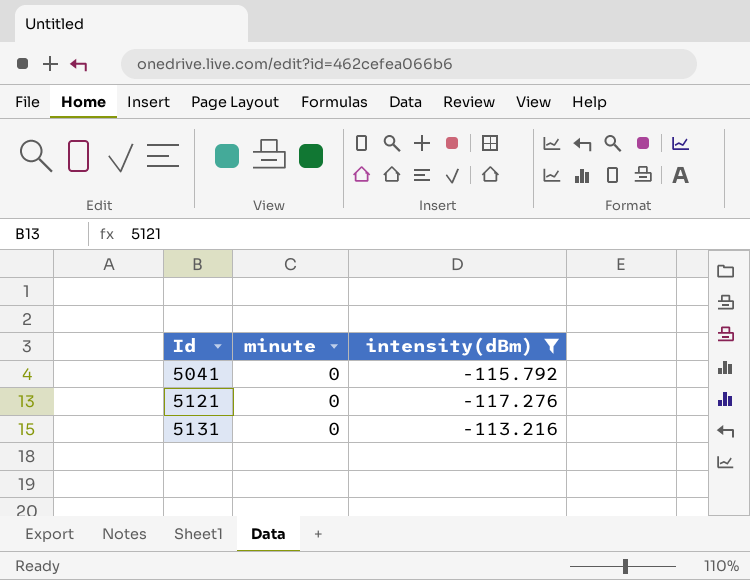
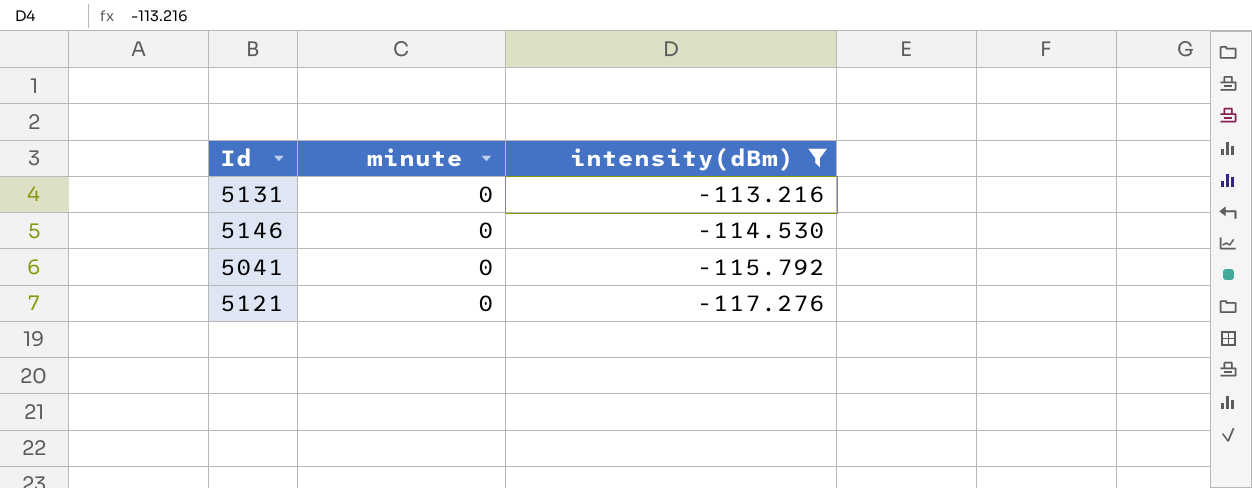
row order: Id ascending -> intensity(dBm) descending
row 5146: none -> 0 | -114.530

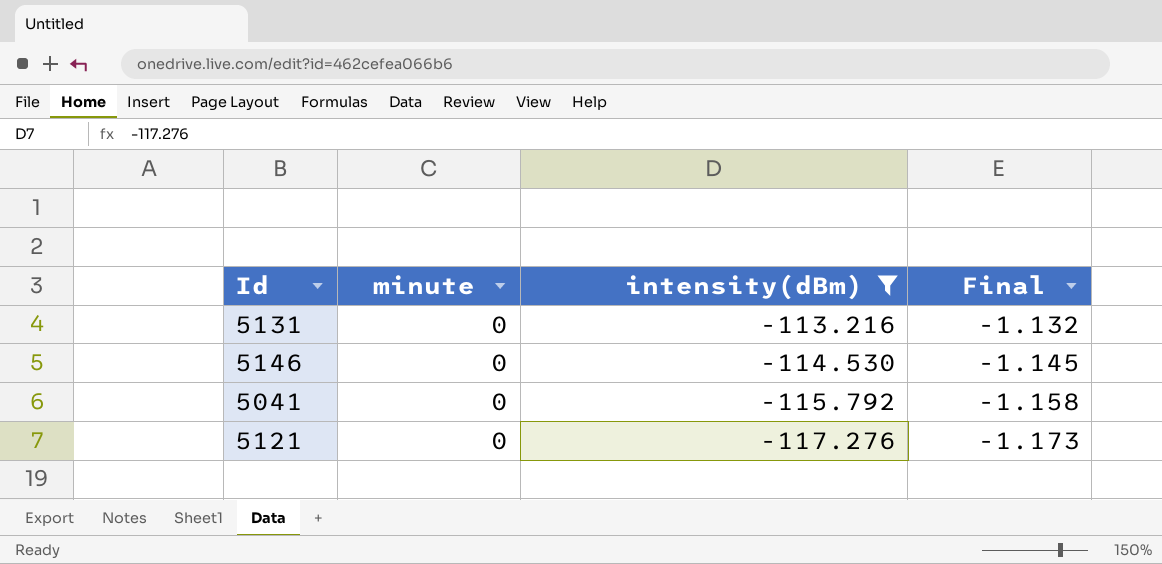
column Final | formula: none -> [intensity(dBm)] * 0.01

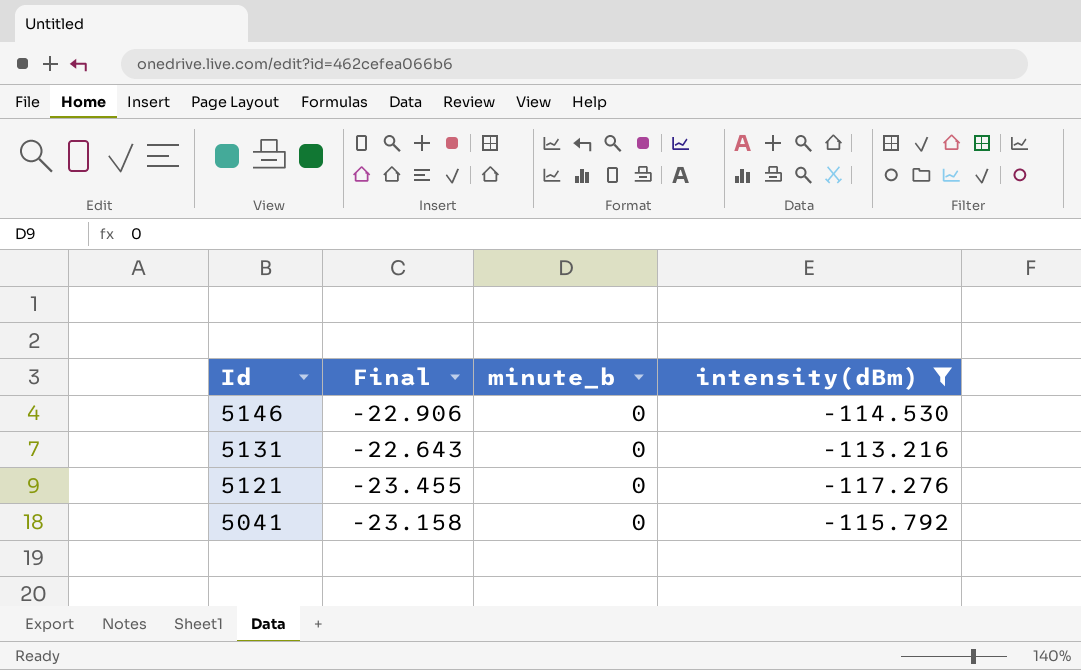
row order: intensity(dBm) descending -> Id descending
column Final | formula: [intensity(dBm)] * 0.01 -> [intensity(dBm)] * 0.2
column Final | position: 4 -> 2
column name: minute -> minute_b

